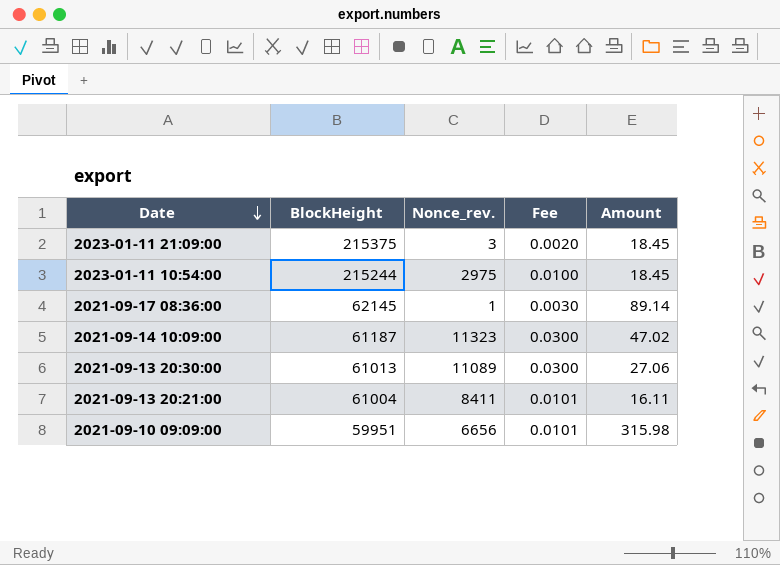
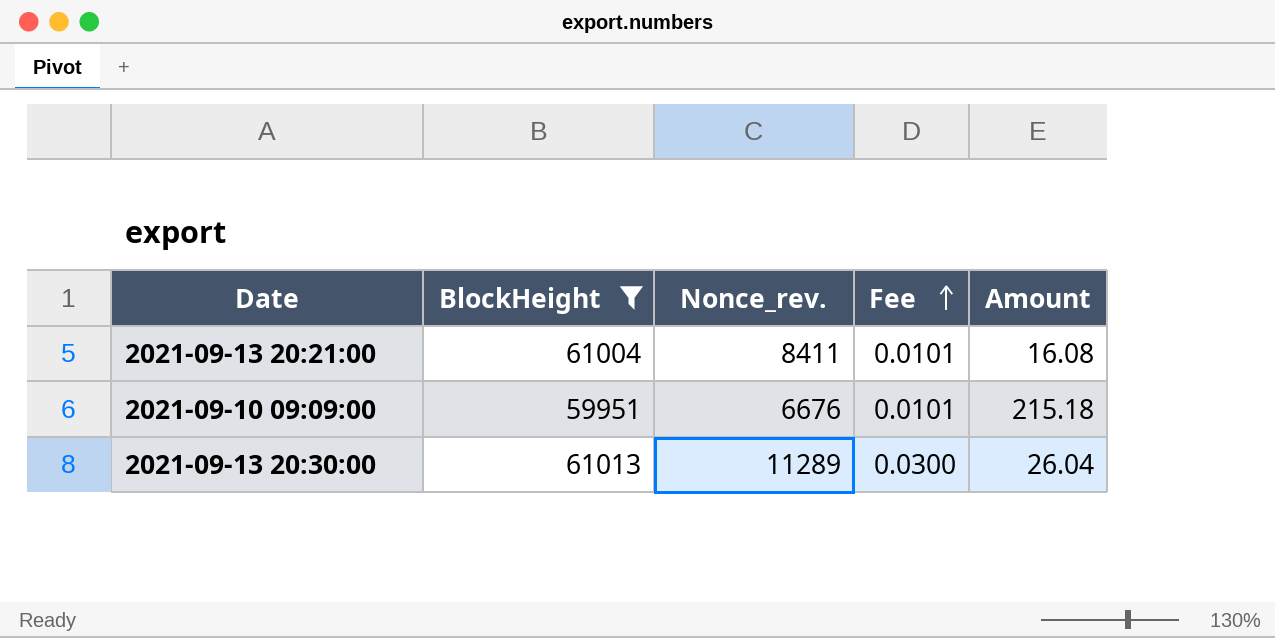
filter: none -> BlockHeight <= 61013
row order: Date descending -> Fee ascending
2021-09-13 20:21:00 | Amount: 16.11 -> 16.08
2021-09-10 09:09:00 | Nonce_rev.: 6656 -> 6676
2021-09-10 09:09:00 | Amount: 315.98 -> 215.18
2021-09-13 20:30:00 | Nonce_rev.: 11089 -> 11289
2021-09-13 20:30:00 | Amount: 27.06 -> 26.04

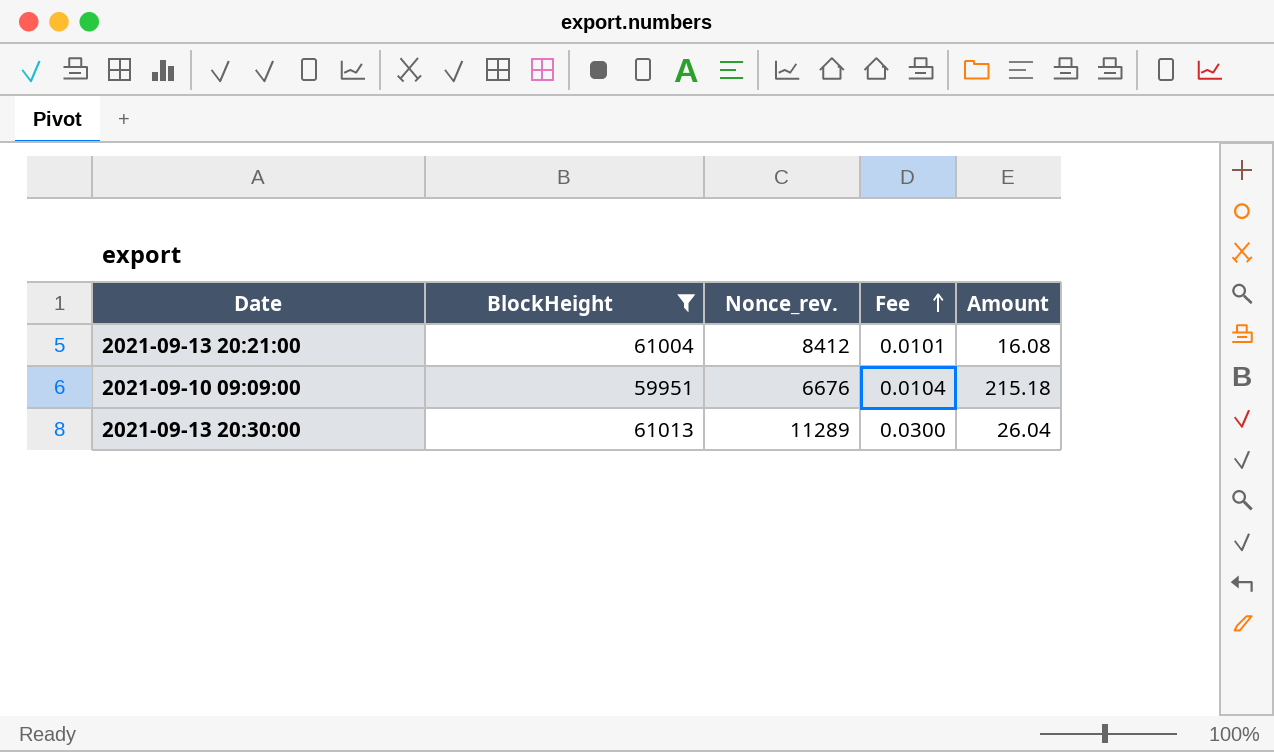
2021-09-13 20:21:00 | Nonce_rev.: 8411 -> 8412
2021-09-10 09:09:00 | Fee: 0.0101 -> 0.0104

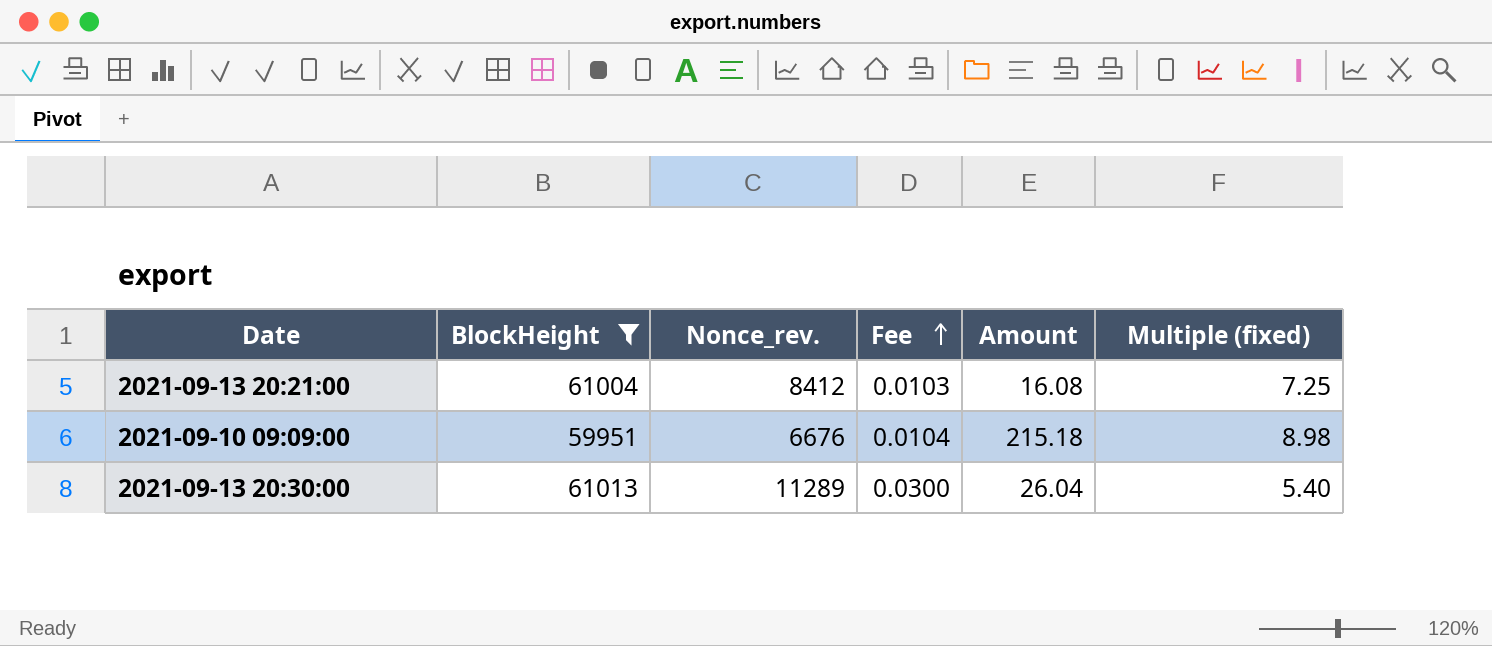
column Multiple (fixed) | formula: none -> [BlockHeight] / [Nonce_rev.]
2021-09-13 20:21:00 | Fee: 0.0101 -> 0.0103

